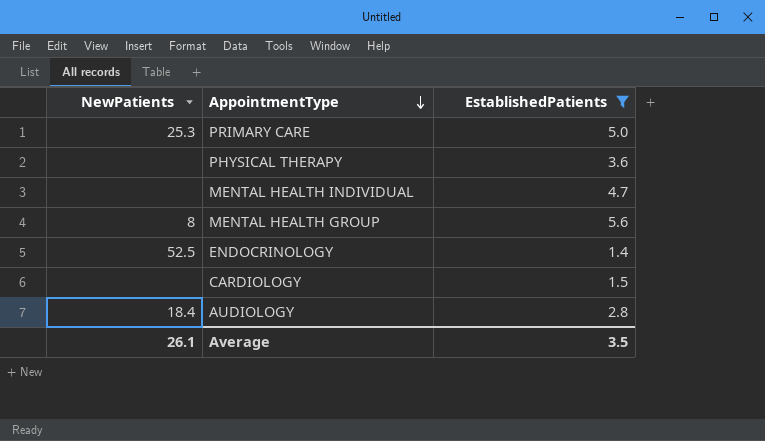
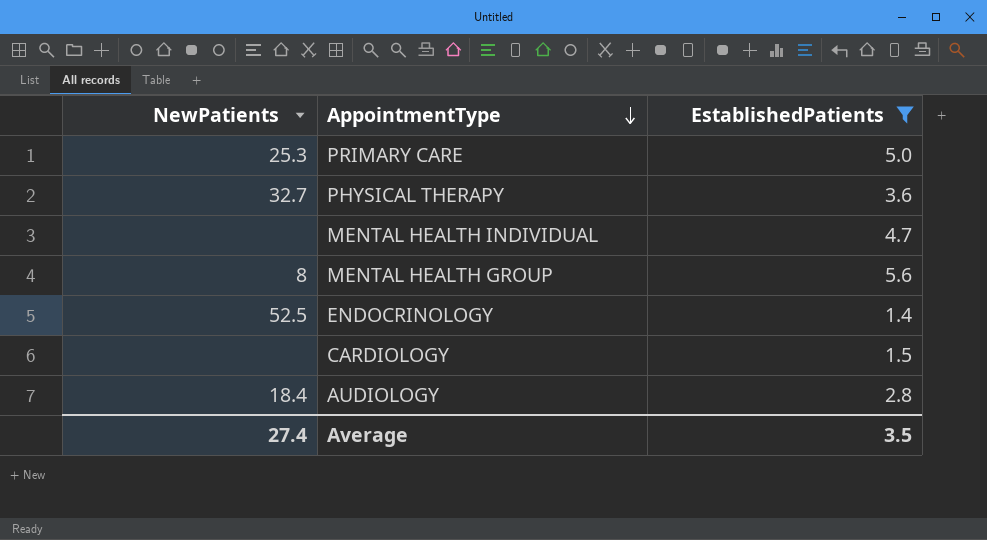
PHYSICAL THERAPY | NewPatients: none -> 32.7
Average | NewPatients: 26.1 -> 27.4

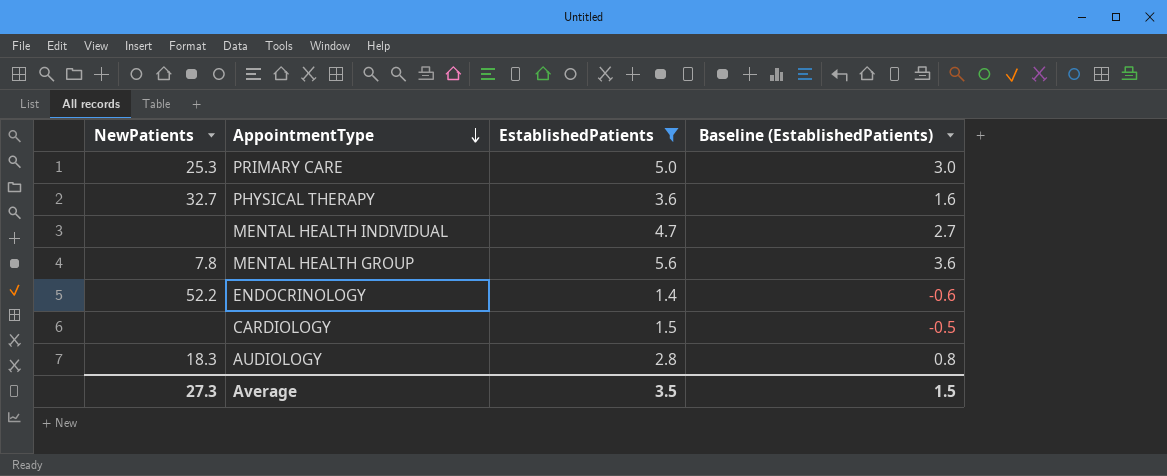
column Baseline (EstablishedPatients) | formula: none -> [EstablishedPatients] - 2
MENTAL HEALTH GROUP | NewPatients: 8 -> 7.8
ENDOCRINOLOGY | NewPatients: 52.5 -> 52.2
AUDIOLOGY | NewPatients: 18.4 -> 18.3
Average | NewPatients: 27.4 -> 27.3

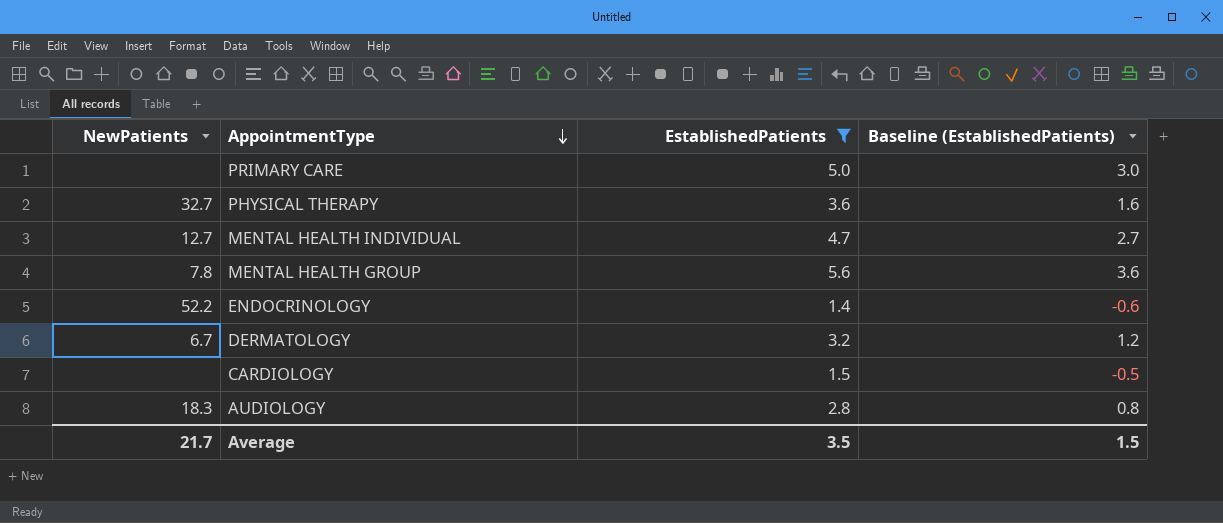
PRIMARY CARE | NewPatients: 25.3 -> none
MENTAL HEALTH INDIVIDUAL | NewPatients: none -> 12.7
row DERMATOLOGY: none -> 6.7 | 3.2 | 1.2
Average | NewPatients: 27.3 -> 21.7

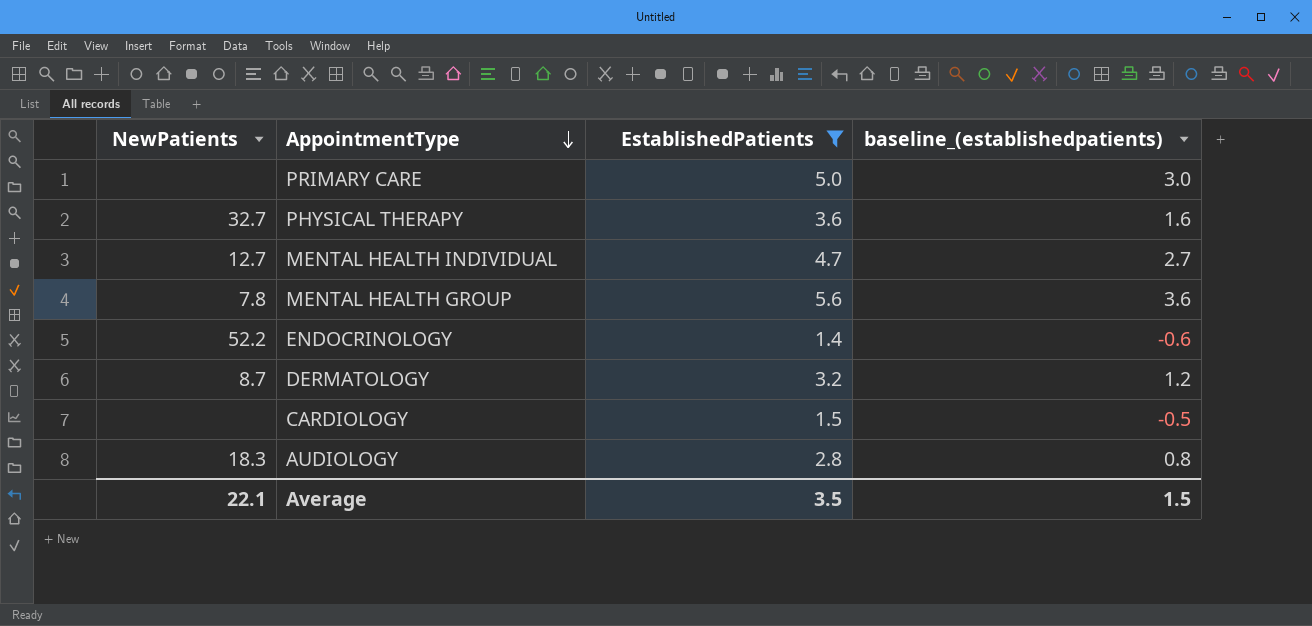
column name: Baseline (EstablishedPatients) -> baseline_(establishedpatients)
DERMATOLOGY | NewPatients: 6.7 -> 8.7
Average | NewPatients: 21.7 -> 22.1

